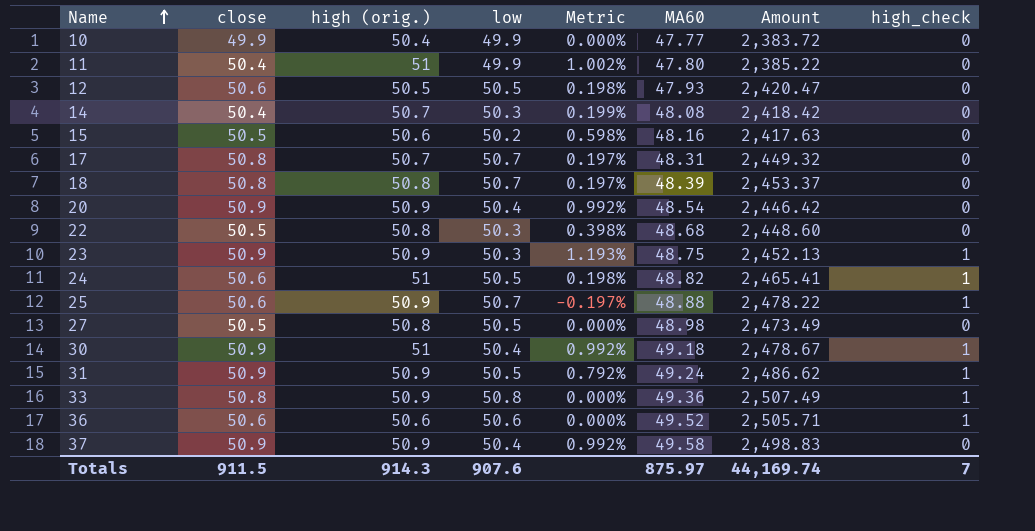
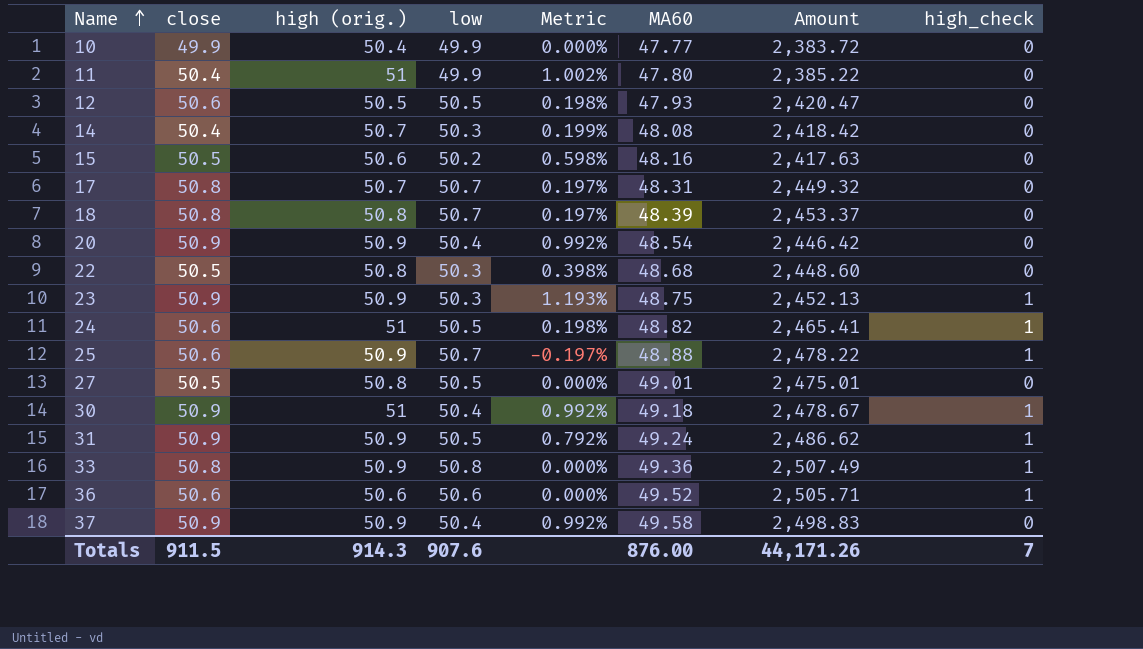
27 | MA60: 48.98 -> 49.01
27 | Amount: 2,473.49 -> 2,475.01
Totals | MA60: 875.97 -> 876.00
Totals | Amount: 44,169.74 -> 44,171.26

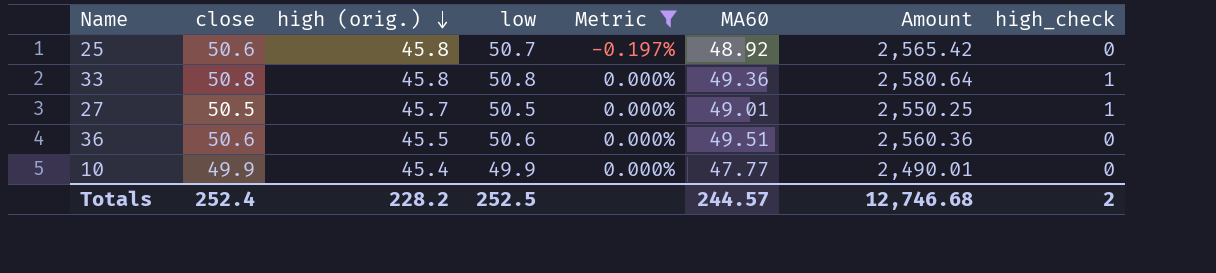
filter: none -> Metric <= 0.000%
row order: Name ascending -> high (orig.) descending
column Amount | formula: [low] * [MA60] -> [close] * [low]
25 | high (orig.): 50.9 -> 45.8
25 | MA60: 48.88 -> 48.92
25 | high_check: 1 -> 0
33 | high (orig.): 50.9 -> 45.8
27 | high (orig.): 50.8 -> 45.7
27 | high_check: 0 -> 1
36 | high (orig.): 50.6 -> 45.5
36 | MA60: 49.52 -> 49.51
36 | high_check: 1 -> 0
10 | high (orig.): 50.4 -> 45.4
Totals | close: 911.5 -> 252.4
Totals | high (orig.): 914.3 -> 228.2
Totals | low: 907.6 -> 252.5
Totals | MA60: 876.00 -> 244.57
Totals | Amount: 44,171.26 -> 12,746.68
Totals | high_check: 7 -> 2

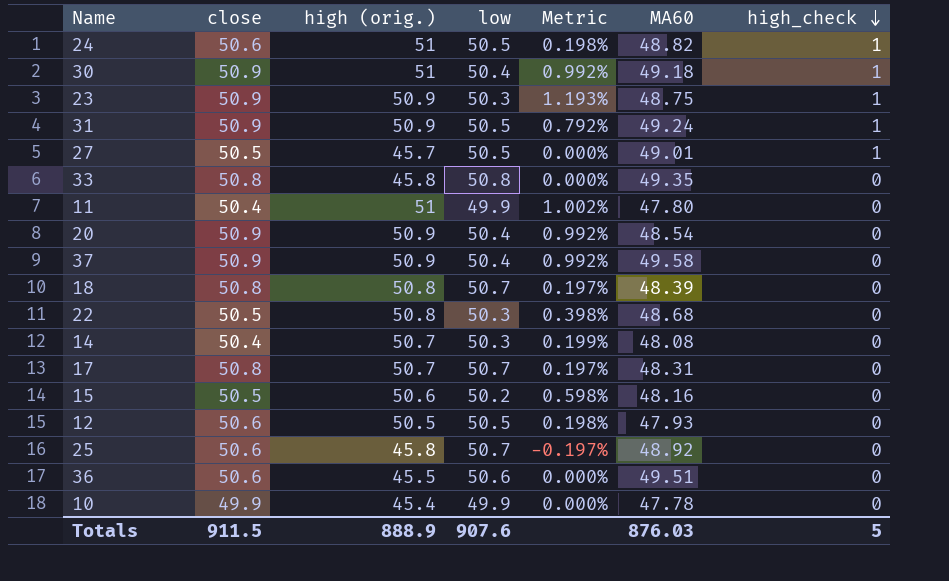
filter: Metric <= 0.000% -> none
row order: high (orig.) descending -> high_check descending
column Amount | formula: [close] * [low] -> none
33 | MA60: 49.36 -> 49.35
33 | high_check: 1 -> 0
10 | MA60: 47.77 -> 47.78
Totals | close: 252.4 -> 911.5
Totals | high (orig.): 228.2 -> 888.9
Totals | low: 252.5 -> 907.6
Totals | MA60: 244.57 -> 876.03
Totals | high_check: 2 -> 5

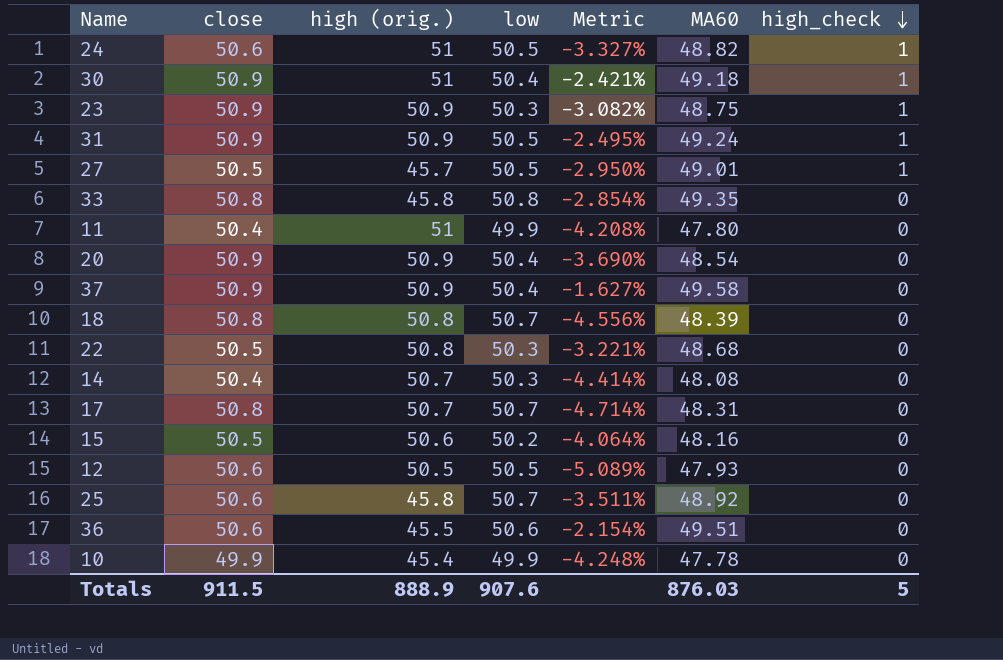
column Metric | formula: ([close] - [low]) / [low] -> ([MA60] - [low]) / [low]

